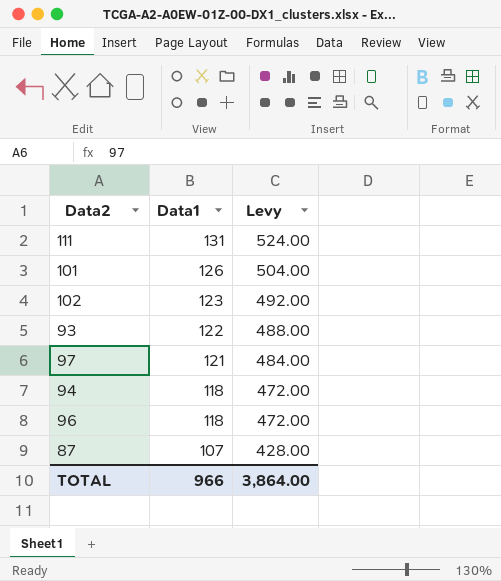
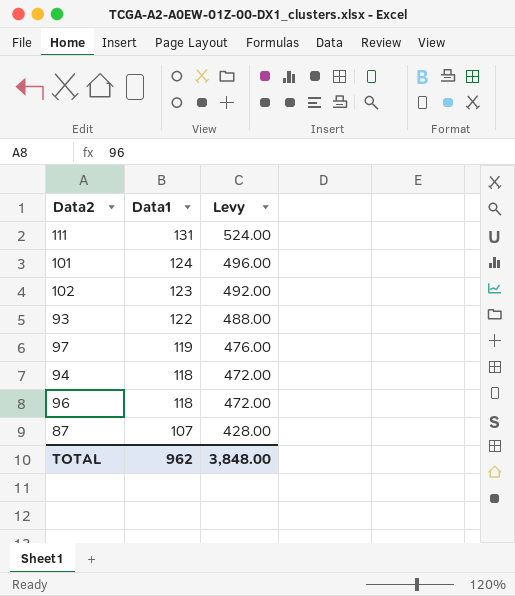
101 | Data1: 126 -> 124
101 | Levy: 504.00 -> 496.00
97 | Data1: 121 -> 119
97 | Levy: 484.00 -> 476.00
TOTAL | Data1: 966 -> 962
TOTAL | Levy: 3,864.00 -> 3,848.00

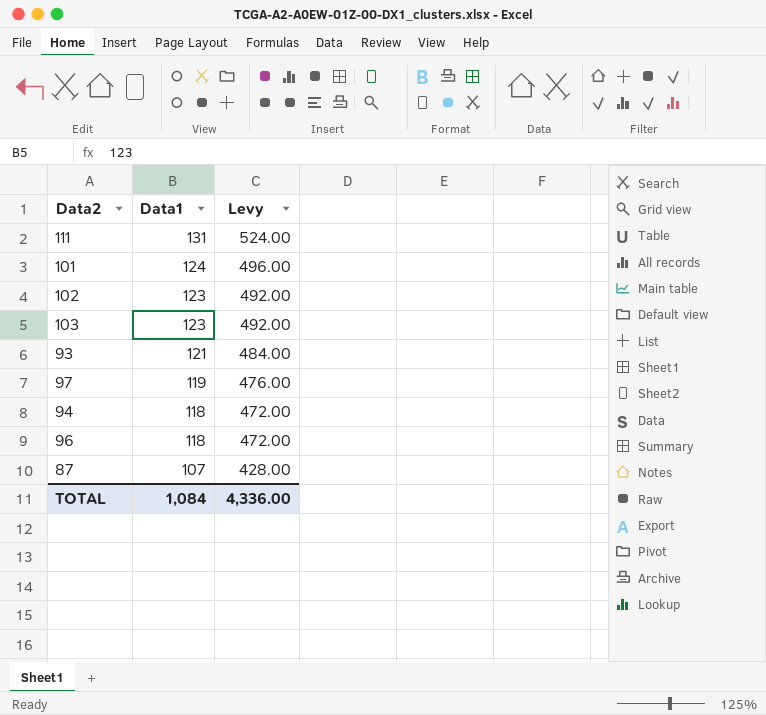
row 103: none -> 123 | 492.00
93 | Data1: 122 -> 121
93 | Levy: 488.00 -> 484.00
TOTAL | Data1: 962 -> 1,084
TOTAL | Levy: 3,848.00 -> 4,336.00

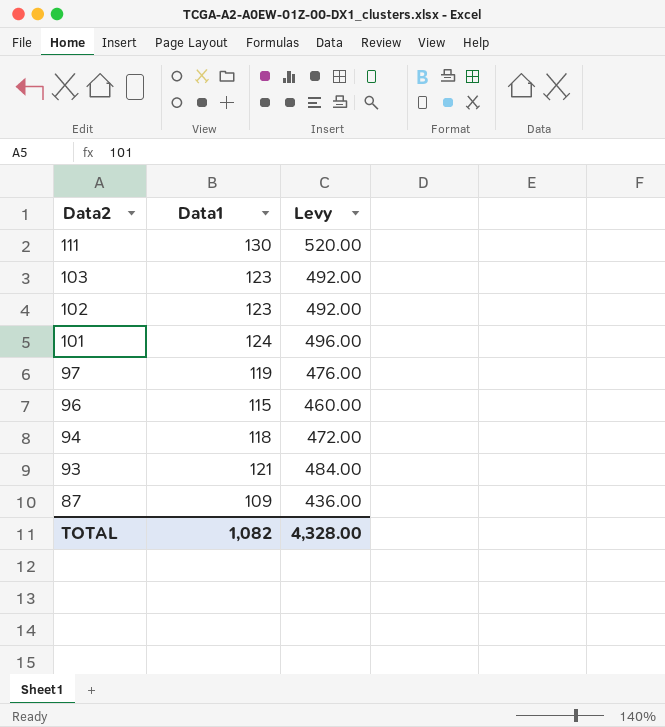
row order: Data1 descending -> Data2 descending
111 | Data1: 131 -> 130
111 | Levy: 524.00 -> 520.00
96 | Data1: 118 -> 115
96 | Levy: 472.00 -> 460.00
87 | Data1: 107 -> 109
87 | Levy: 428.00 -> 436.00
TOTAL | Data1: 1,084 -> 1,082
TOTAL | Levy: 4,336.00 -> 4,328.00

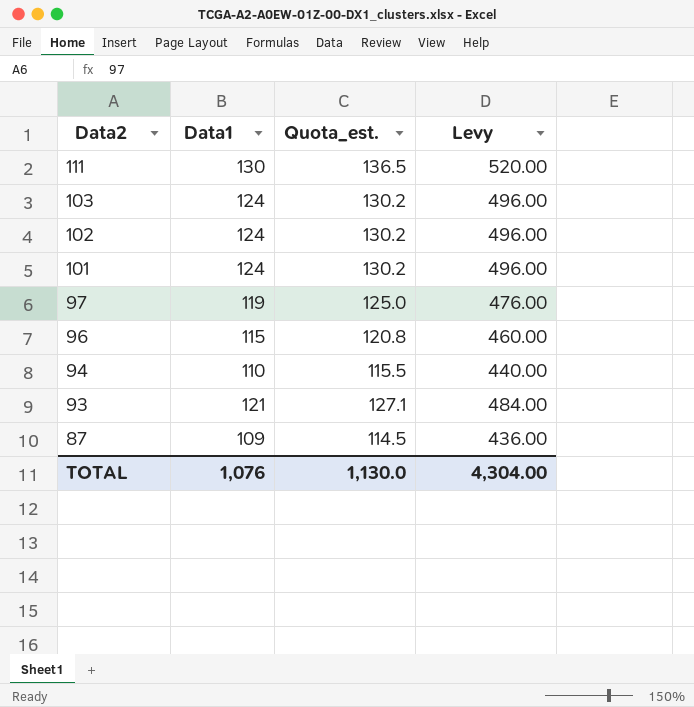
column Quota_est. | formula: none -> [Data1] * 1.05
103 | Data1: 123 -> 124
103 | Levy: 492.00 -> 496.00
102 | Data1: 123 -> 124
102 | Levy: 492.00 -> 496.00
94 | Data1: 118 -> 110
94 | Levy: 472.00 -> 440.00
TOTAL | Data1: 1,082 -> 1,076
TOTAL | Levy: 4,328.00 -> 4,304.00

